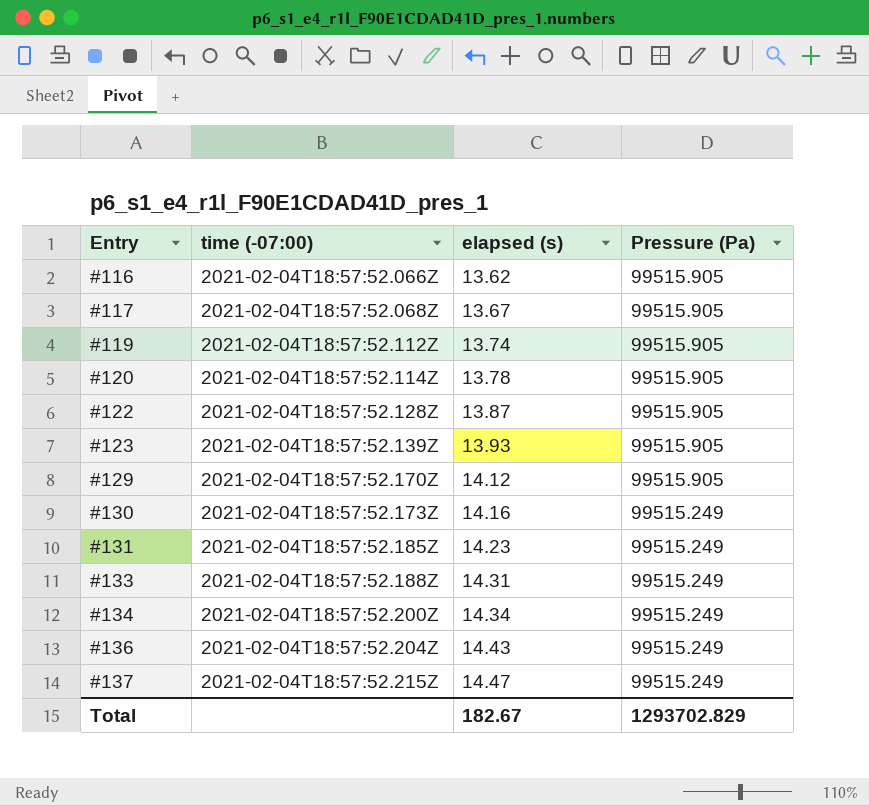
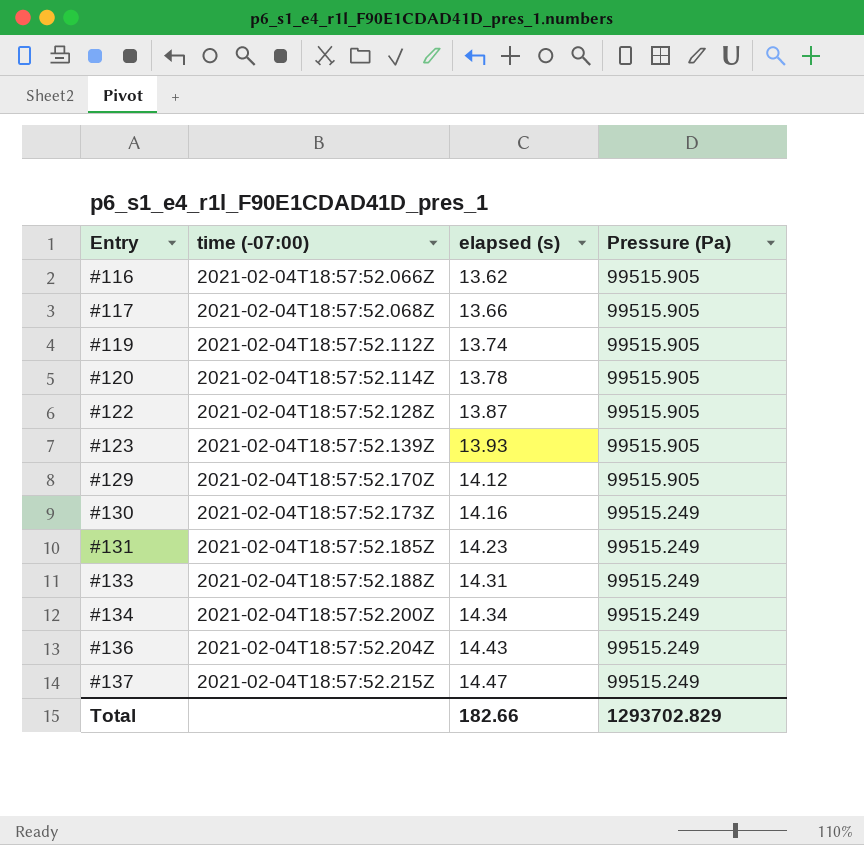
#117 | elapsed (s): 13.67 -> 13.66
Total | elapsed (s): 182.67 -> 182.66

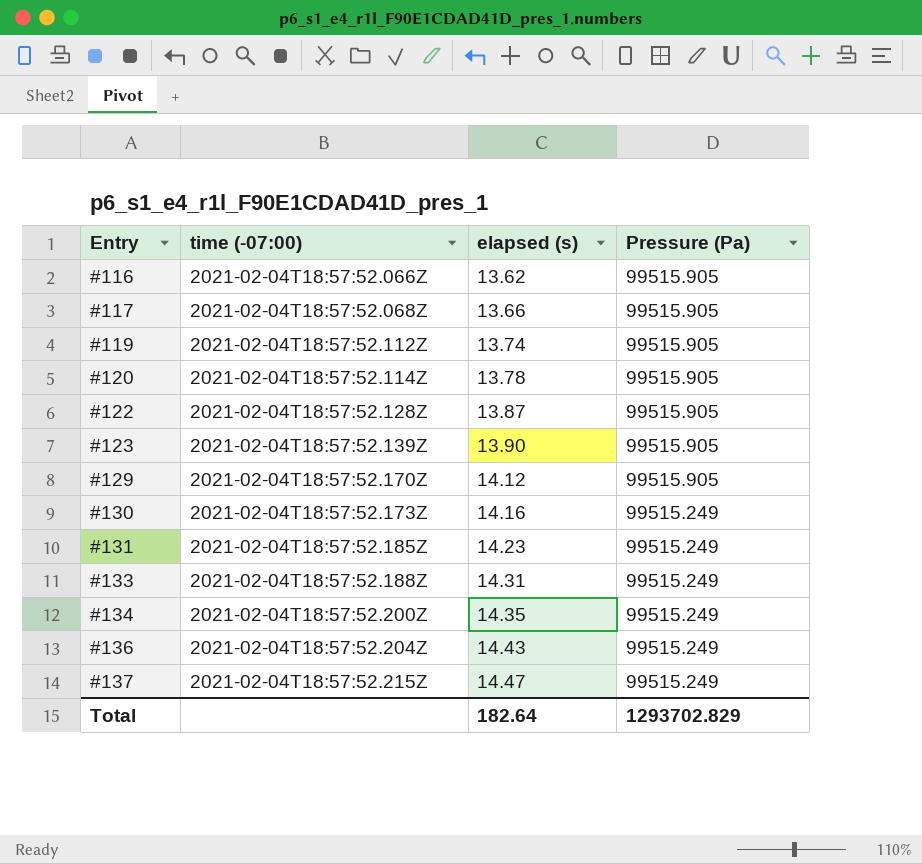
#123 | elapsed (s): 13.93 -> 13.90
#134 | elapsed (s): 14.34 -> 14.35
Total | elapsed (s): 182.66 -> 182.64

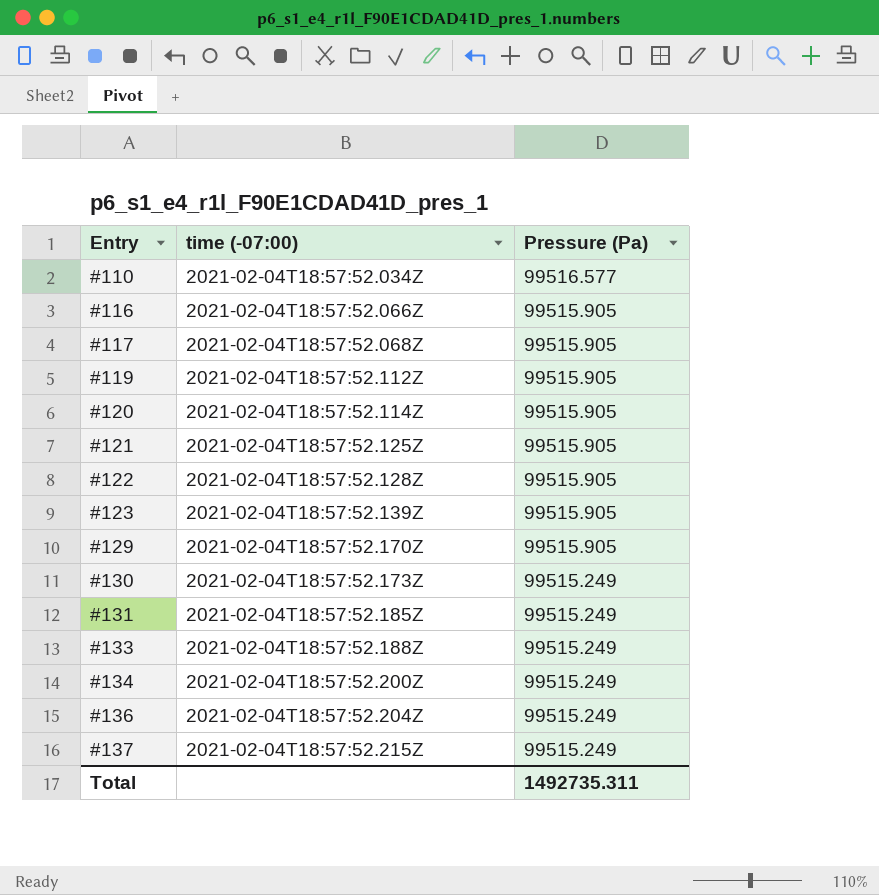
column elapsed (s) | position: 3 -> none
row #110: none -> 2021-02-04T18:57:52.034Z | 99516.577
row #121: none -> 2021-02-04T18:57:52.125Z | 99515.905
Total | Pressure (Pa): 1293702.829 -> 1492735.311

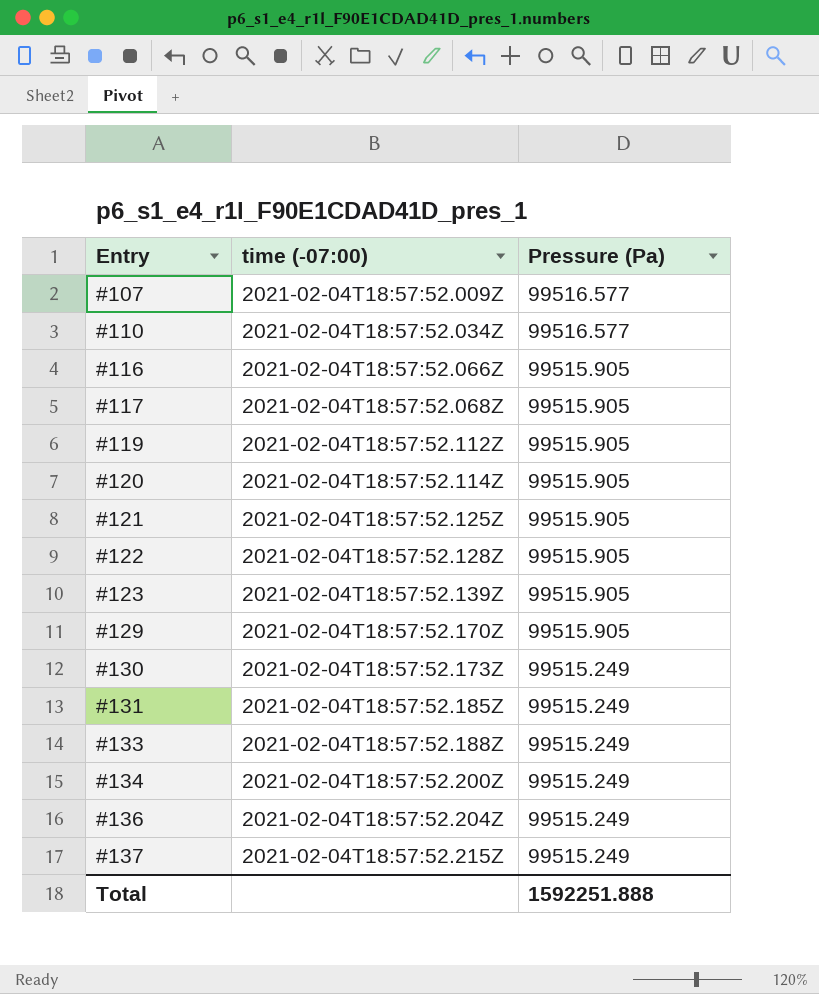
row #107: none -> 2021-02-04T18:57:52.009Z | 99516.577
Total | Pressure (Pa): 1492735.311 -> 1592251.888

